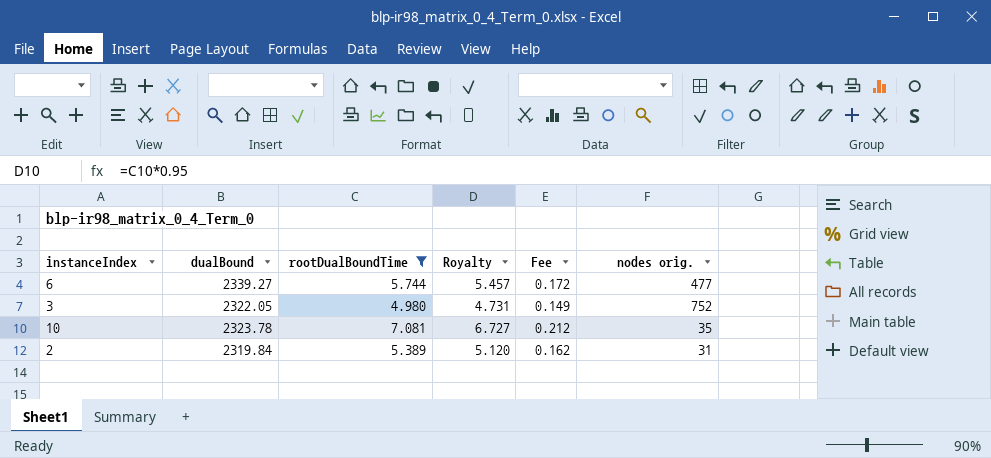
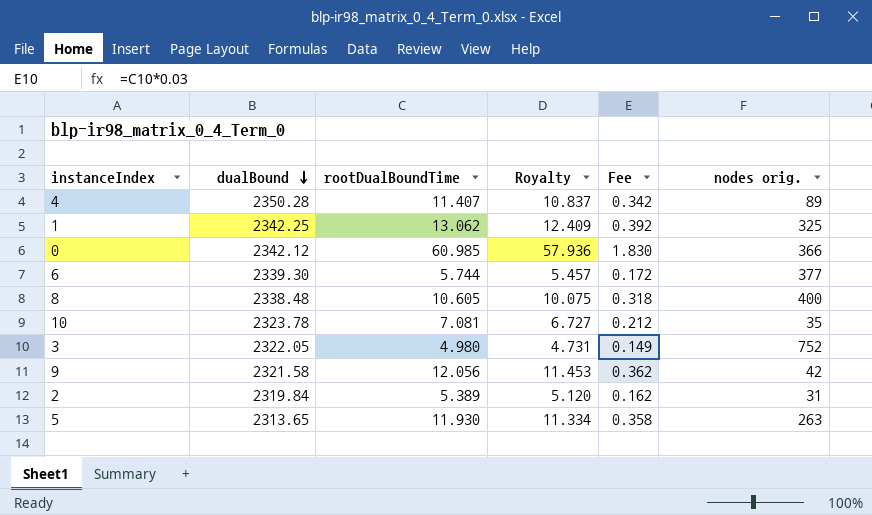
filter: rootDualBoundTime <= 7.081 -> none
row order: none -> dualBound descending
6 | dualBound: 2339.27 -> 2339.30
6 | nodes orig.: 477 -> 377

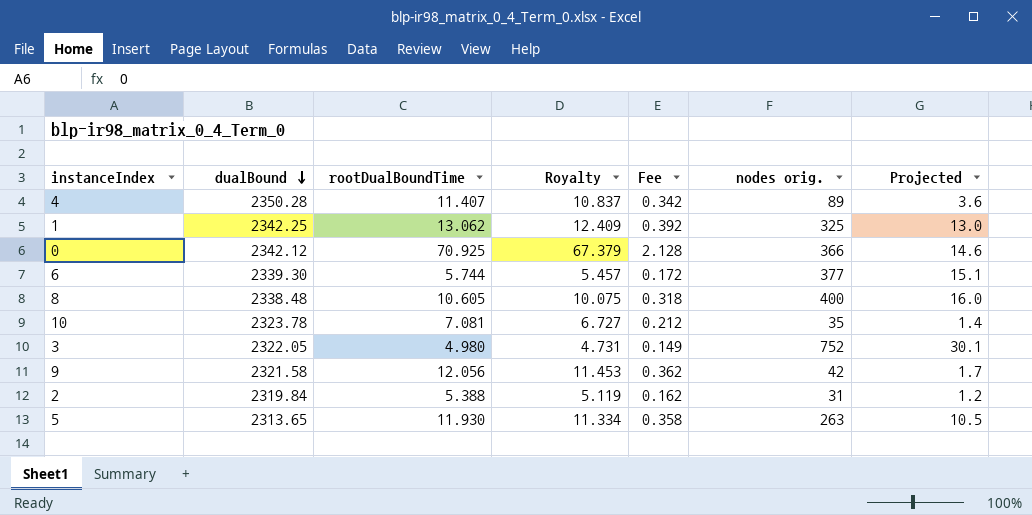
column Projected | formula: none -> [nodes orig.] * 0.04
0 | rootDualBoundTime: 60.985 -> 70.925
0 | Royalty: 57.936 -> 67.379
0 | Fee: 1.830 -> 2.128
2 | rootDualBoundTime: 5.389 -> 5.388
2 | Royalty: 5.120 -> 5.119

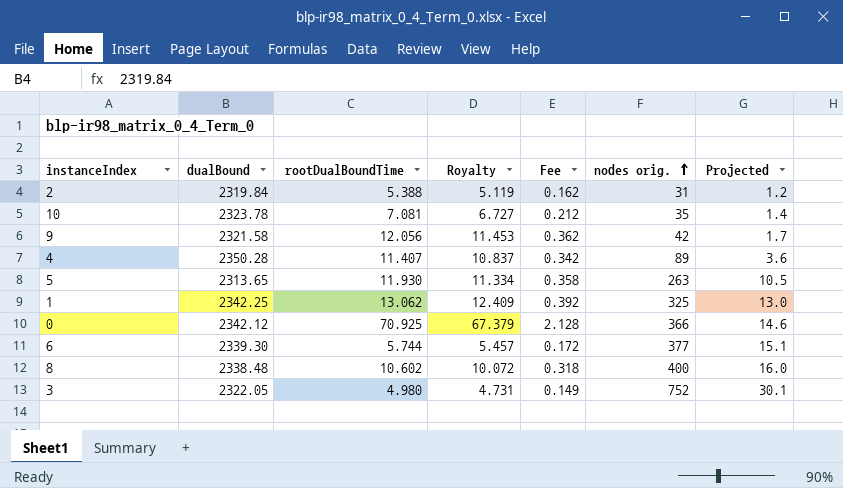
row order: dualBound descending -> nodes orig. ascending
8 | rootDualBoundTime: 10.605 -> 10.602
8 | Royalty: 10.075 -> 10.072

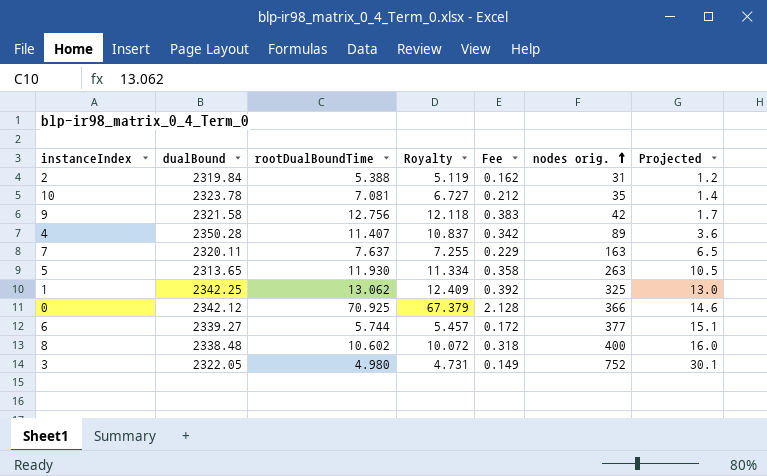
9 | rootDualBoundTime: 12.056 -> 12.756
9 | Royalty: 11.453 -> 12.118
9 | Fee: 0.362 -> 0.383
row 7: none -> 2320.11 | 7.637 | 7.255 | 0.229 | 163 | 6.5
6 | dualBound: 2339.30 -> 2339.27

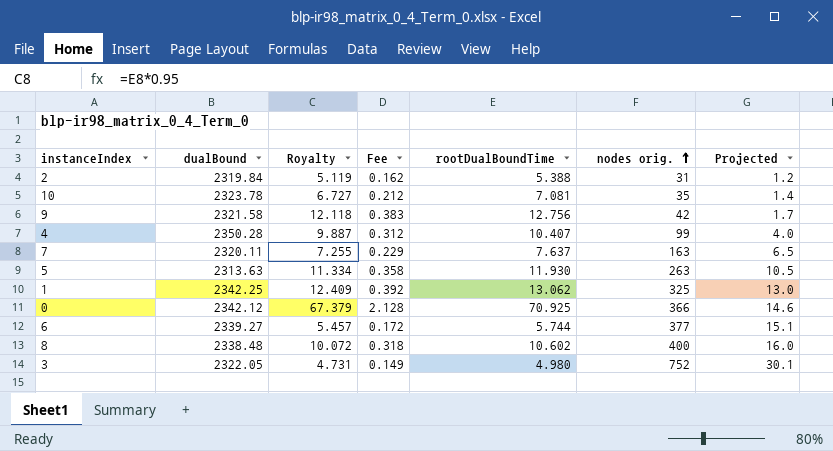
column rootDualBoundTime | position: 3 -> 5
4 | Royalty: 10.837 -> 9.887
4 | Fee: 0.342 -> 0.312
4 | rootDualBoundTime: 11.407 -> 10.407
4 | nodes orig.: 89 -> 99
4 | Projected: 3.6 -> 4.0
5 | dualBound: 2313.65 -> 2313.63

